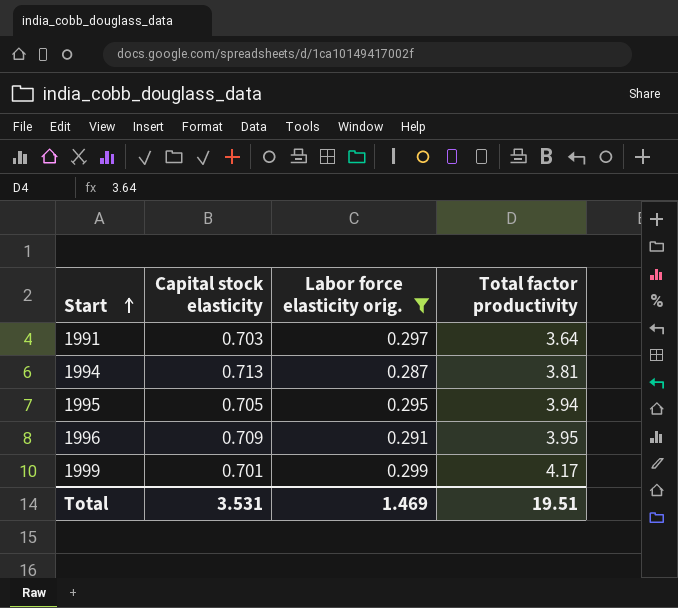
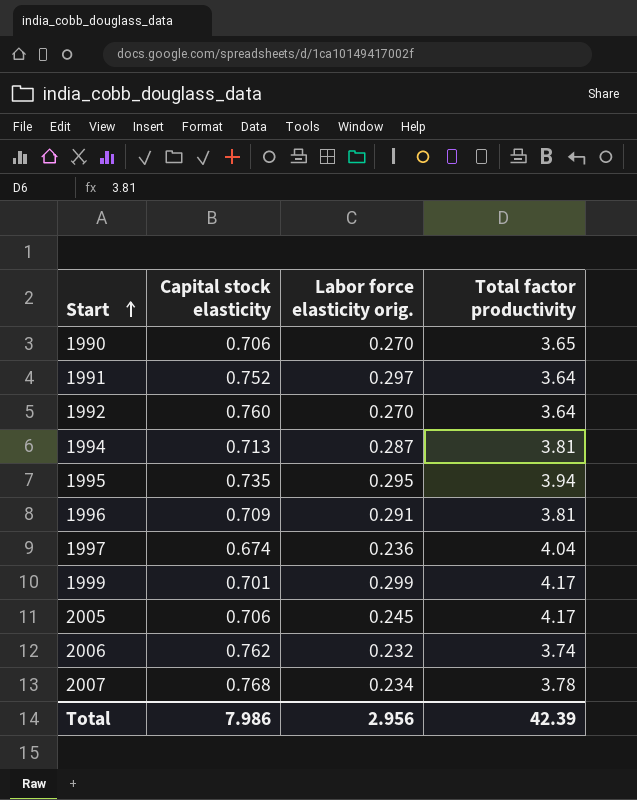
filter: Labor force elasticity orig. >= 0.287 -> none
1991 | Capital stock elasticity: 0.703 -> 0.752
1995 | Capital stock elasticity: 0.705 -> 0.735
1996 | Total factor productivity: 3.95 -> 3.81
Total | Capital stock elasticity: 3.531 -> 7.986
Total | Labor force elasticity orig.: 1.469 -> 2.956
Total | Total factor productivity: 19.51 -> 42.39

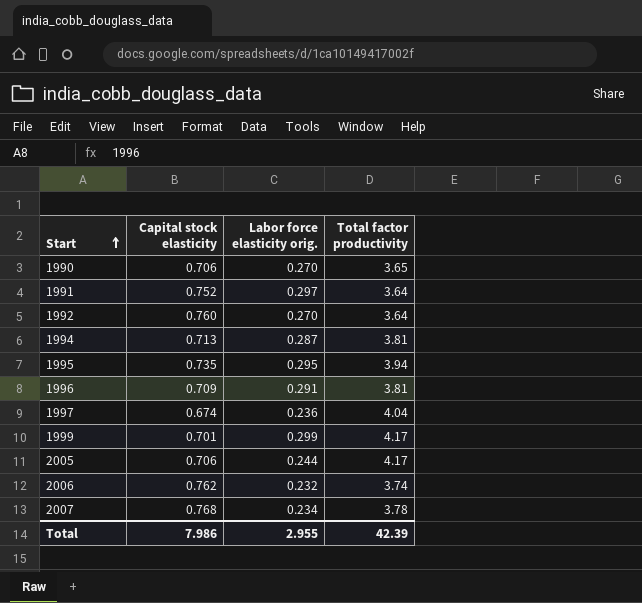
2005 | Labor force elasticity orig.: 0.245 -> 0.244
Total | Labor force elasticity orig.: 2.956 -> 2.955

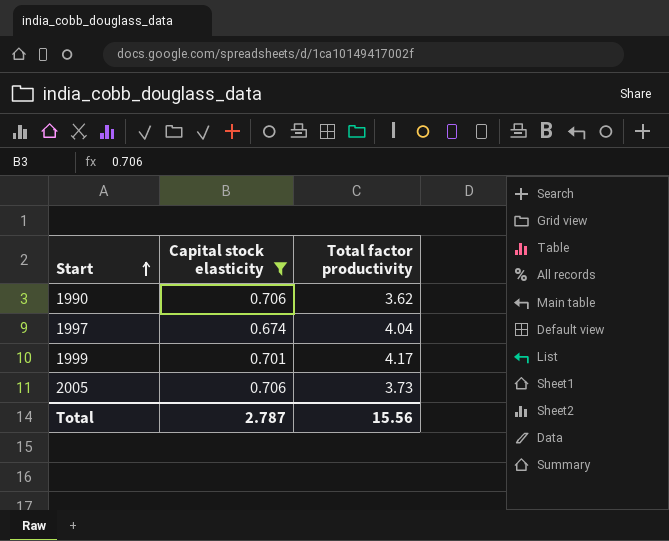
filter: none -> Capital stock elasticity <= 0.706
column Labor force elasticity orig. | position: 3 -> none
1990 | Total factor productivity: 3.65 -> 3.62
2005 | Total factor productivity: 4.17 -> 3.73
Total | Capital stock elasticity: 7.986 -> 2.787
Total | Total factor productivity: 42.39 -> 15.56

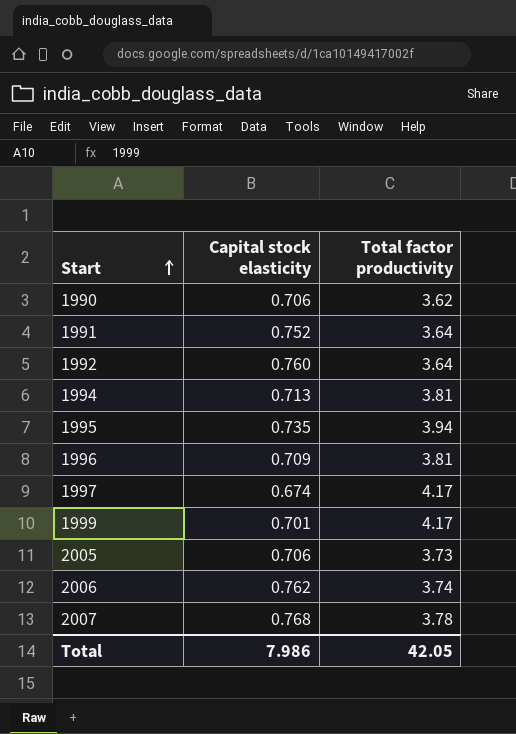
filter: Capital stock elasticity <= 0.706 -> none
1997 | Total factor productivity: 4.04 -> 4.17
Total | Capital stock elasticity: 2.787 -> 7.986
Total | Total factor productivity: 15.56 -> 42.05

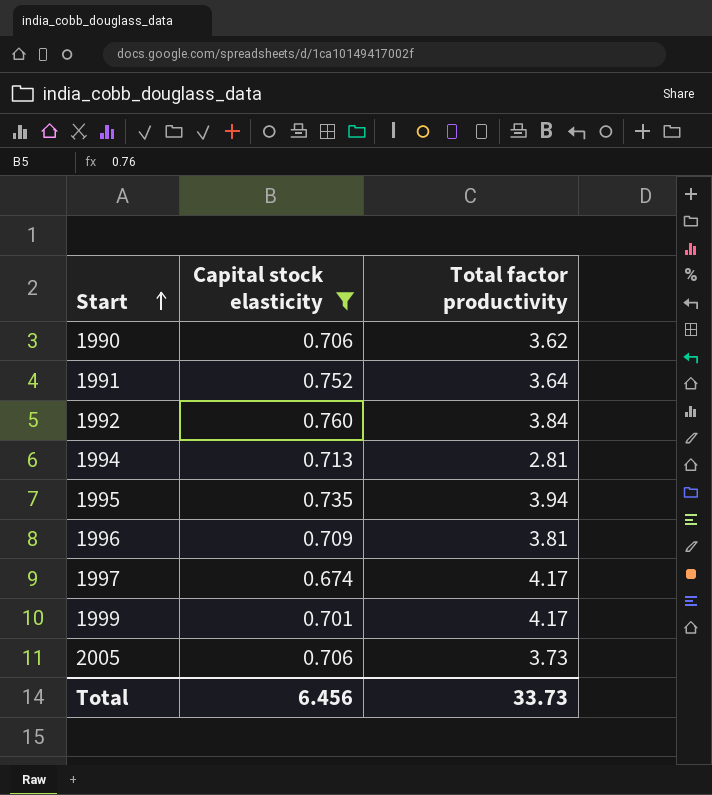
filter: none -> Capital stock elasticity <= 0.760
1992 | Total factor productivity: 3.64 -> 3.84
1994 | Total factor productivity: 3.81 -> 2.81
Total | Capital stock elasticity: 7.986 -> 6.456
Total | Total factor productivity: 42.05 -> 33.73

